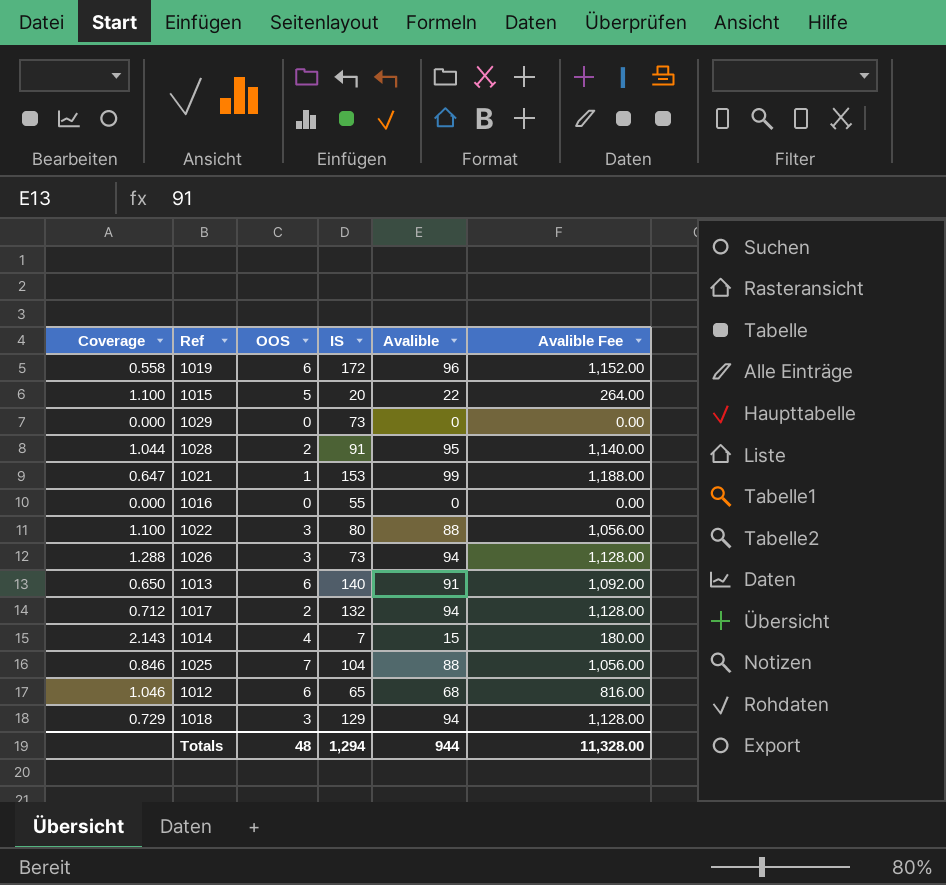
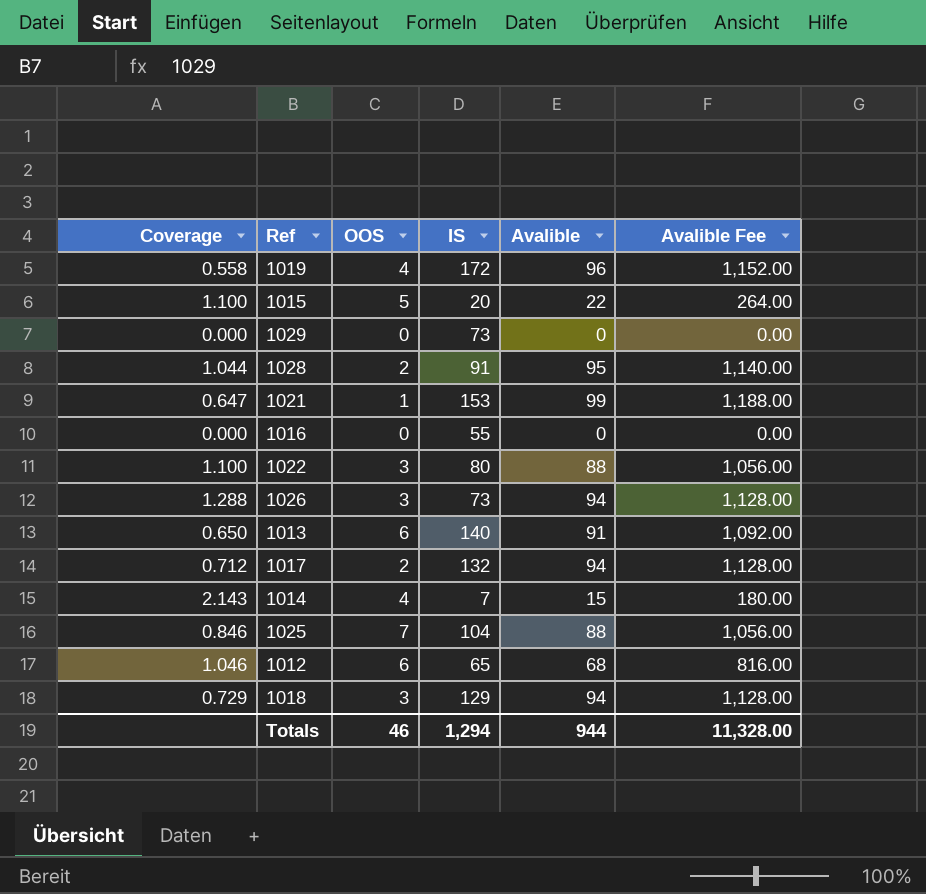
1019 | OOS: 6 -> 4
Totals | OOS: 48 -> 46

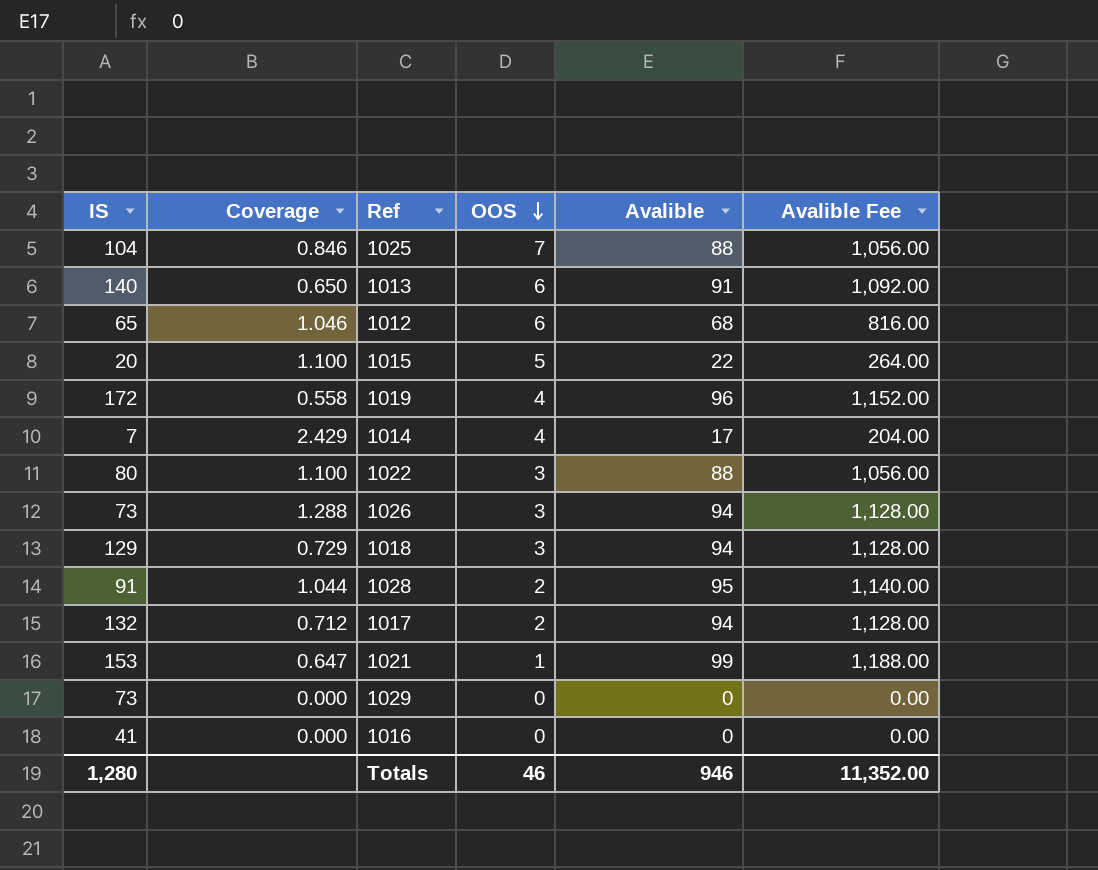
row order: none -> OOS descending
column IS | position: 4 -> 1
1014 | Coverage: 2.143 -> 2.429
1014 | Avalible: 15 -> 17
1014 | Avalible Fee: 180.00 -> 204.00
1016 | IS: 55 -> 41
Totals | IS: 1,294 -> 1,280
Totals | Avalible: 944 -> 946
Totals | Avalible Fee: 11,328.00 -> 11,352.00

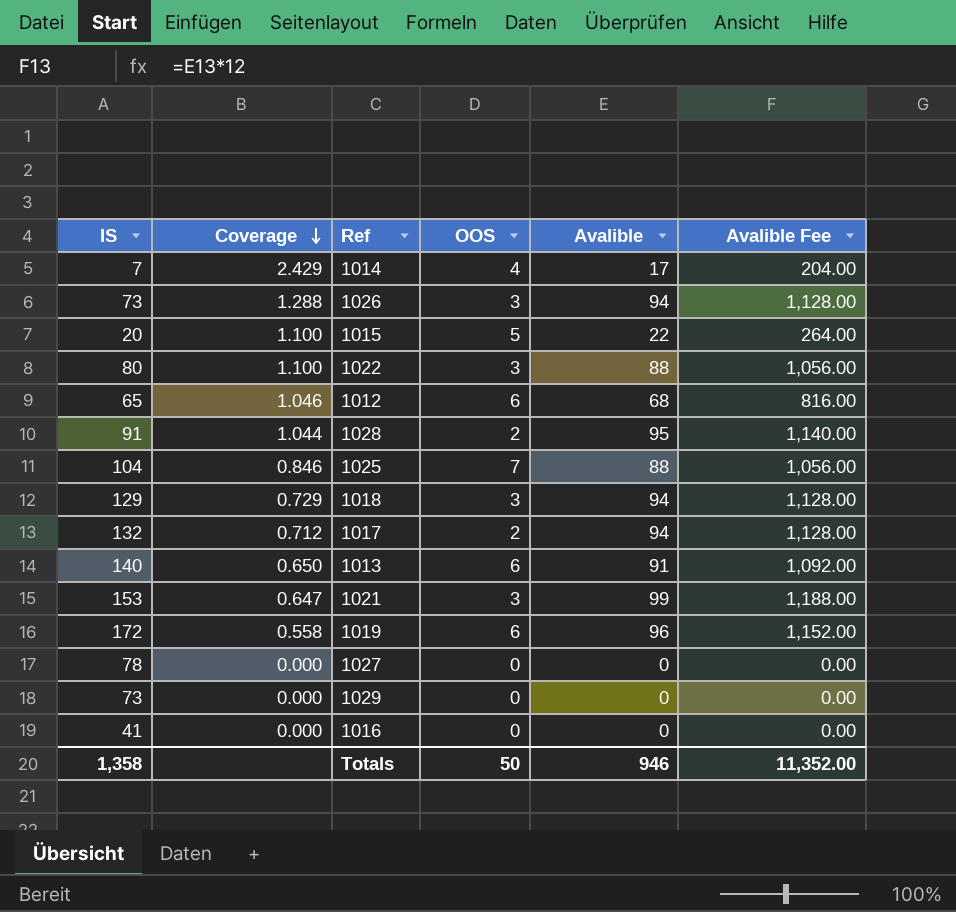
row order: OOS descending -> Coverage descending
1021 | OOS: 1 -> 3
1019 | OOS: 4 -> 6
row 1027: none -> 78 | 0.000 | 0 | 0 | 0.00
Totals | IS: 1,280 -> 1,358
Totals | OOS: 46 -> 50

